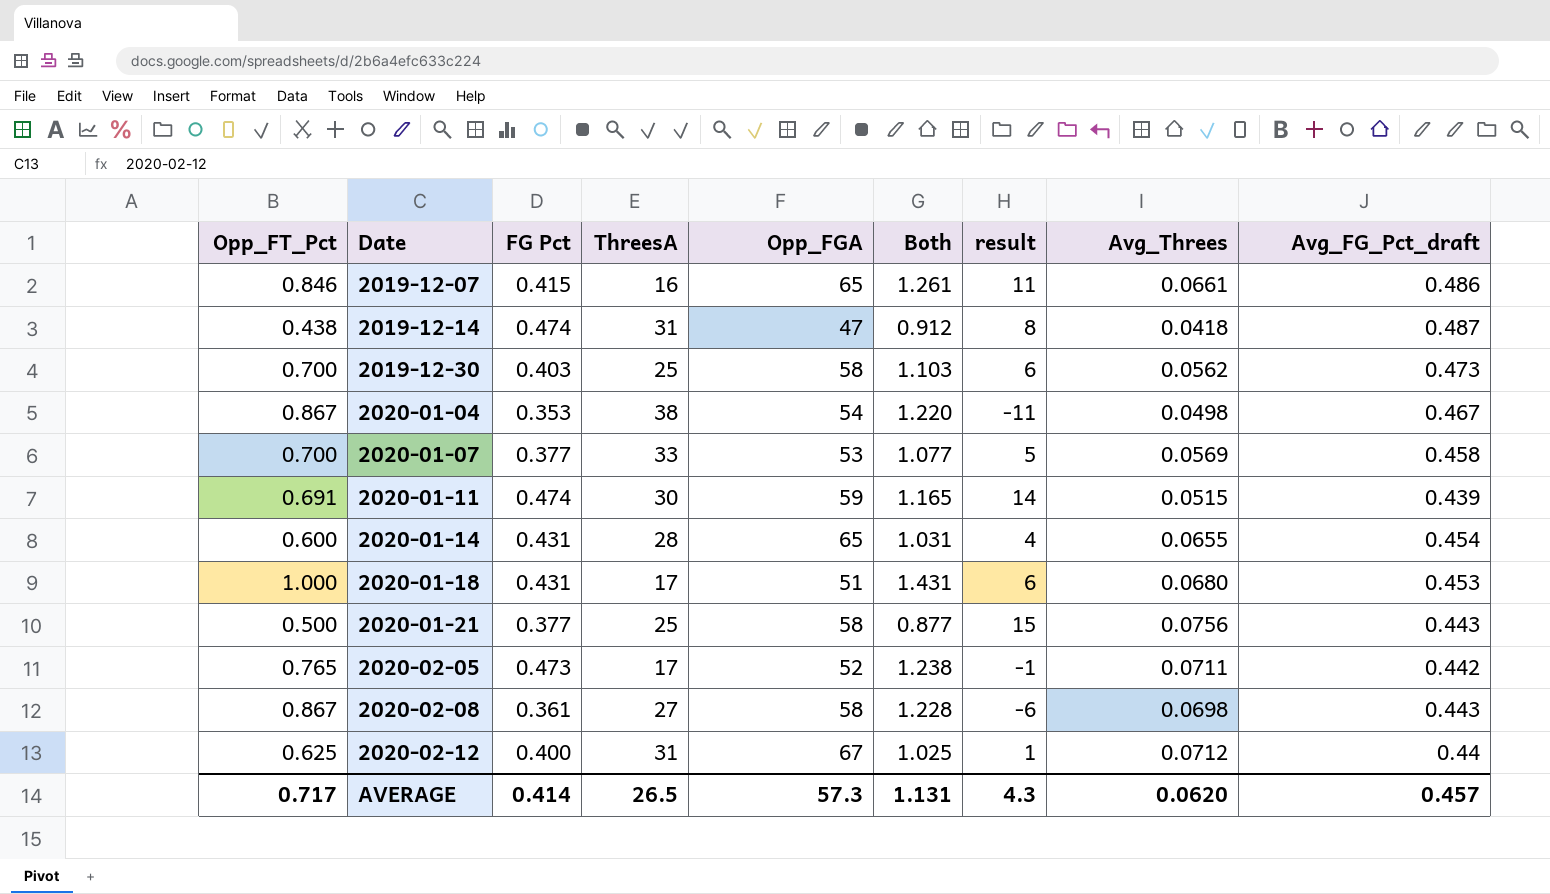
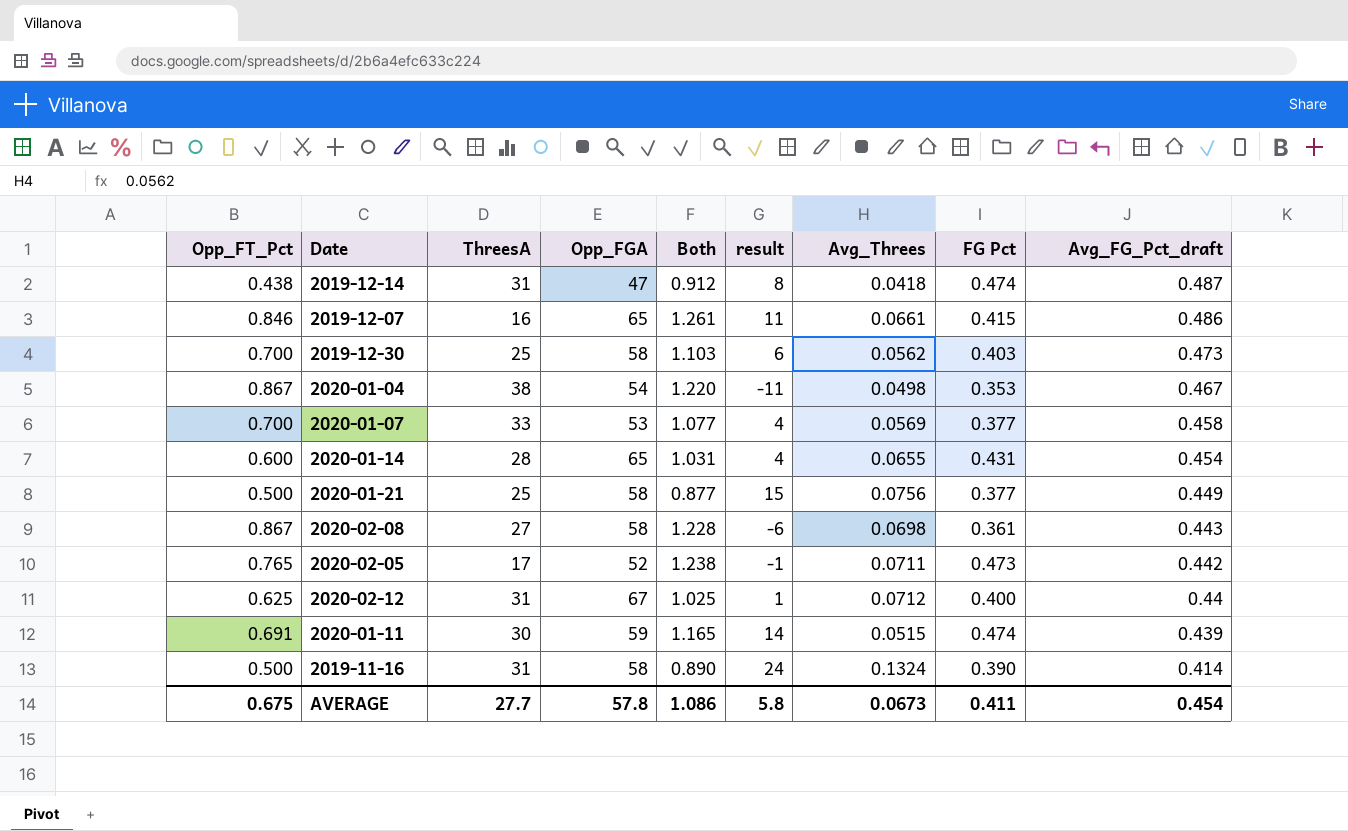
row order: Date ascending -> Avg_FG_Pct_draft descending
column FG Pct | position: 3 -> 8
row 2020-01-18: 1.000 | 0.431 | 17 | 51 | 1.431 | 6 | 0.0680 | 0.453 -> none
2020-01-07 | result: 5 -> 4
2020-01-21 | Avg_FG_Pct_draft: 0.443 -> 0.449
row 2019-11-16: none -> 0.500 | 31 | 58 | 0.890 | 24 | 0.1324 | 0.390 | 0.414
AVERAGE | Opp_FT_Pct: 0.717 -> 0.675
AVERAGE | ThreesA: 26.5 -> 27.7
AVERAGE | Opp_FGA: 57.3 -> 57.8
AVERAGE | Both: 1.131 -> 1.086
AVERAGE | result: 4.3 -> 5.8
AVERAGE | Avg_Threes: 0.0620 -> 0.0673
AVERAGE | FG Pct: 0.414 -> 0.411
AVERAGE | Avg_FG_Pct_draft: 0.457 -> 0.454

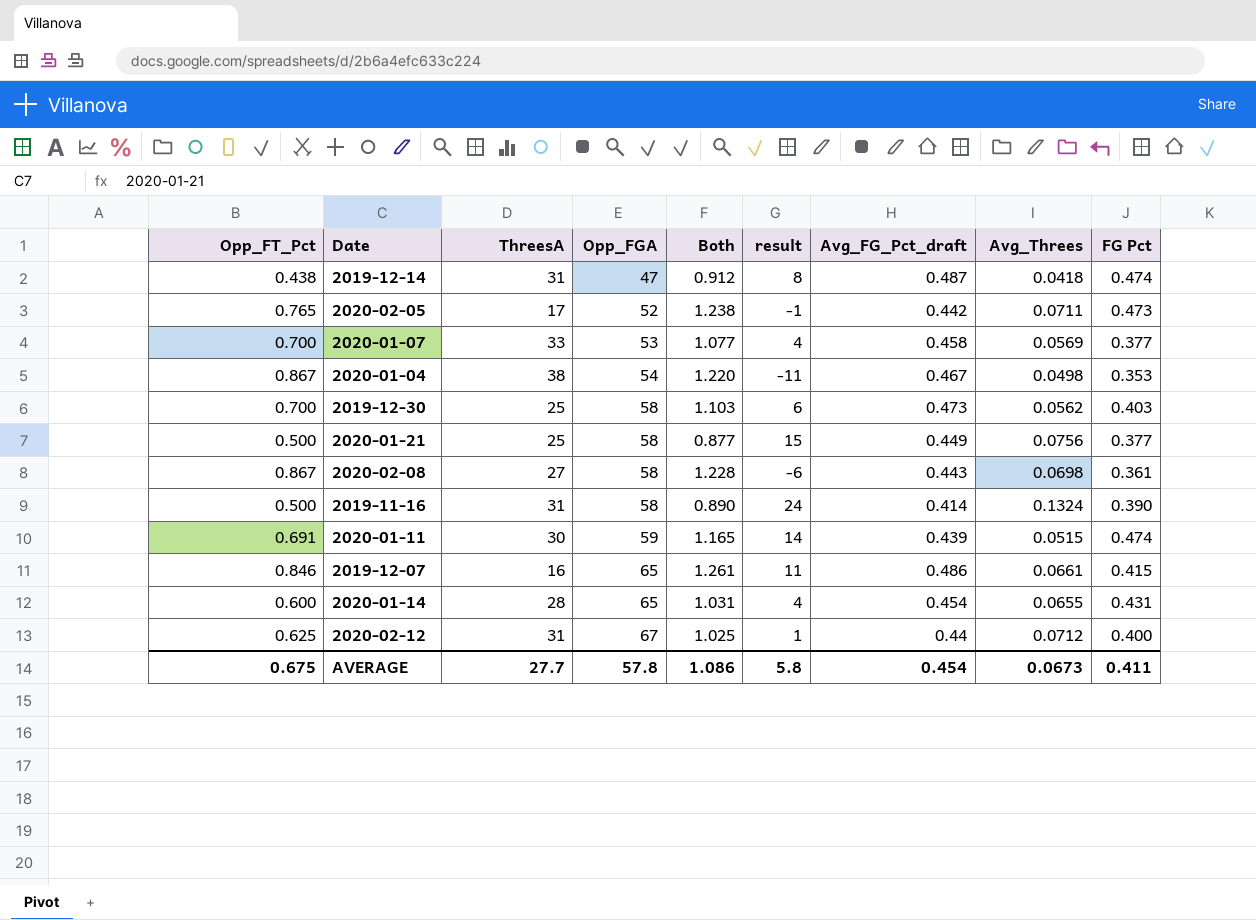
row order: Avg_FG_Pct_draft descending -> Opp_FGA ascending
column Avg_FG_Pct_draft | position: 9 -> 7

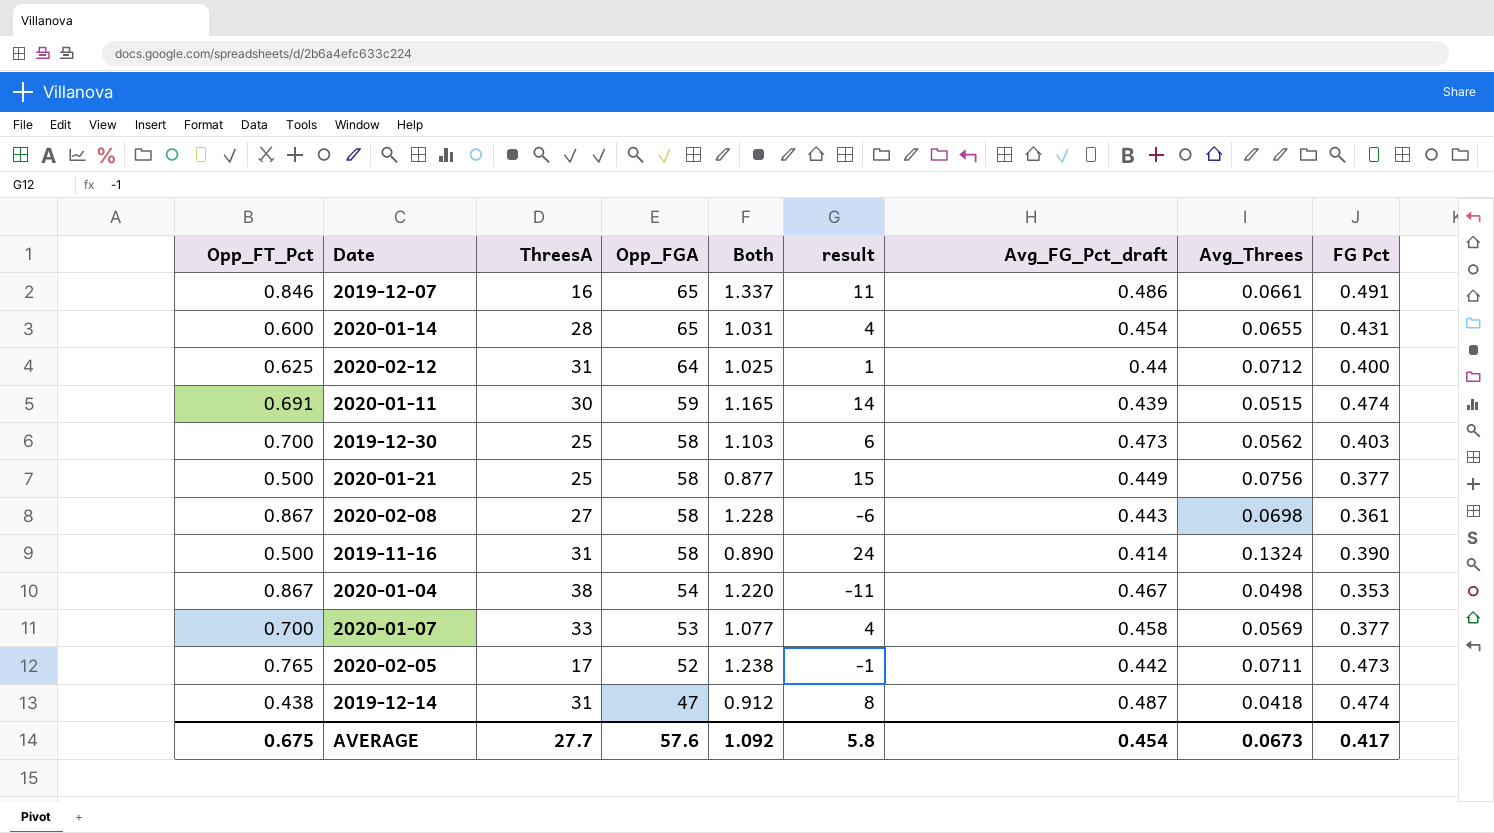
row order: Opp_FGA ascending -> Opp_FGA descending
2019-12-07 | Both: 1.261 -> 1.337
2019-12-07 | FG Pct: 0.415 -> 0.491
2020-02-12 | Opp_FGA: 67 -> 64
AVERAGE | Opp_FGA: 57.8 -> 57.6
AVERAGE | Both: 1.086 -> 1.092
AVERAGE | FG Pct: 0.411 -> 0.417

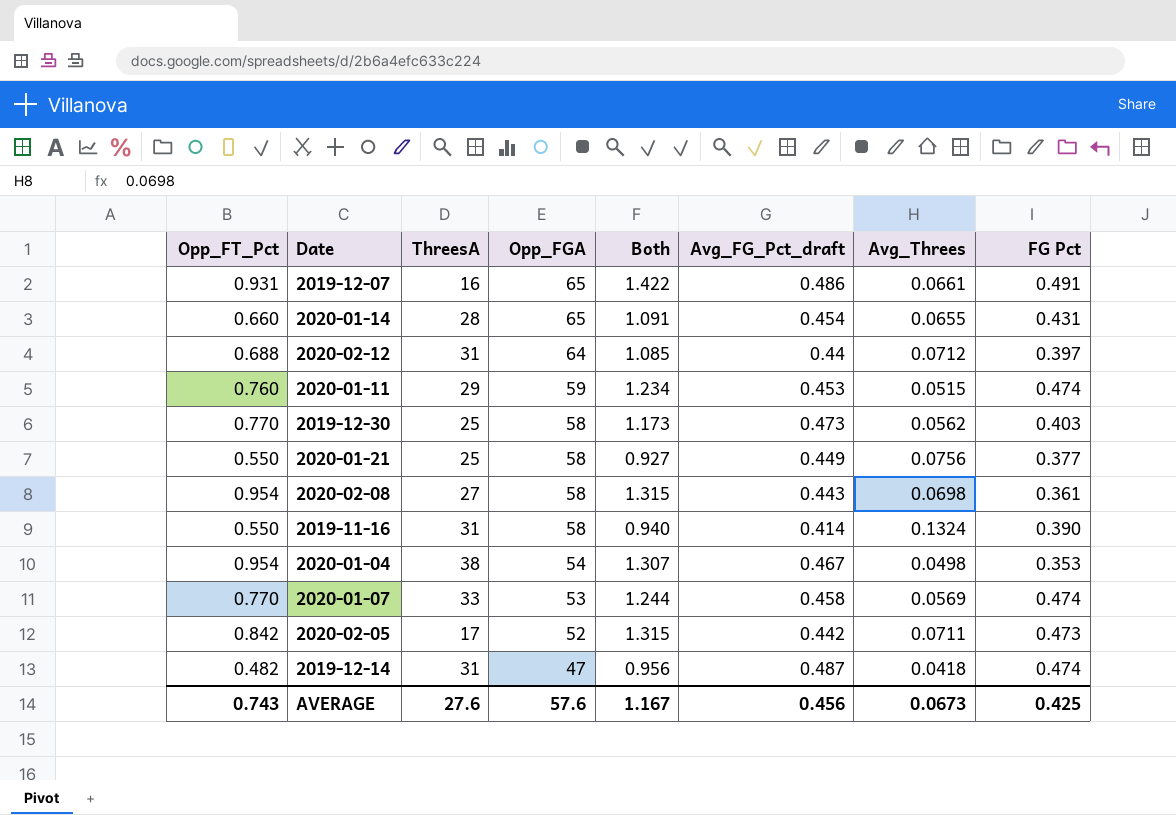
column result | position: 6 -> none
2019-12-07 | Opp_FT_Pct: 0.846 -> 0.931
2019-12-07 | Both: 1.337 -> 1.422
2020-01-14 | Opp_FT_Pct: 0.600 -> 0.660
2020-01-14 | Both: 1.031 -> 1.091
2020-02-12 | Opp_FT_Pct: 0.625 -> 0.688
2020-02-12 | Both: 1.025 -> 1.085
2020-02-12 | FG Pct: 0.400 -> 0.397
2020-01-11 | Opp_FT_Pct: 0.691 -> 0.760
2020-01-11 | ThreesA: 30 -> 29
2020-01-11 | Both: 1.165 -> 1.234
2020-01-11 | Avg_FG_Pct_draft: 0.439 -> 0.453
2019-12-30 | Opp_FT_Pct: 0.700 -> 0.770
2019-12-30 | Both: 1.103 -> 1.173
2020-01-21 | Opp_FT_Pct: 0.500 -> 0.550
2020-01-21 | Both: 0.877 -> 0.927
2020-02-08 | Opp_FT_Pct: 0.867 -> 0.954
2020-02-08 | Both: 1.228 -> 1.315
2019-11-16 | Opp_FT_Pct: 0.500 -> 0.550
2019-11-16 | Both: 0.890 -> 0.940
2020-01-04 | Opp_FT_Pct: 0.867 -> 0.954
2020-01-04 | Both: 1.220 -> 1.307
2020-01-07 | Opp_FT_Pct: 0.700 -> 0.770
2020-01-07 | Both: 1.077 -> 1.244
2020-01-07 | FG Pct: 0.377 -> 0.474
2020-02-05 | Opp_FT_Pct: 0.765 -> 0.842
2020-02-05 | Both: 1.238 -> 1.315
2019-12-14 | Opp_FT_Pct: 0.438 -> 0.482
2019-12-14 | Both: 0.912 -> 0.956
AVERAGE | Opp_FT_Pct: 0.675 -> 0.743
AVERAGE | ThreesA: 27.7 -> 27.6
AVERAGE | Both: 1.092 -> 1.167
AVERAGE | Avg_FG_Pct_draft: 0.454 -> 0.456
AVERAGE | FG Pct: 0.417 -> 0.425

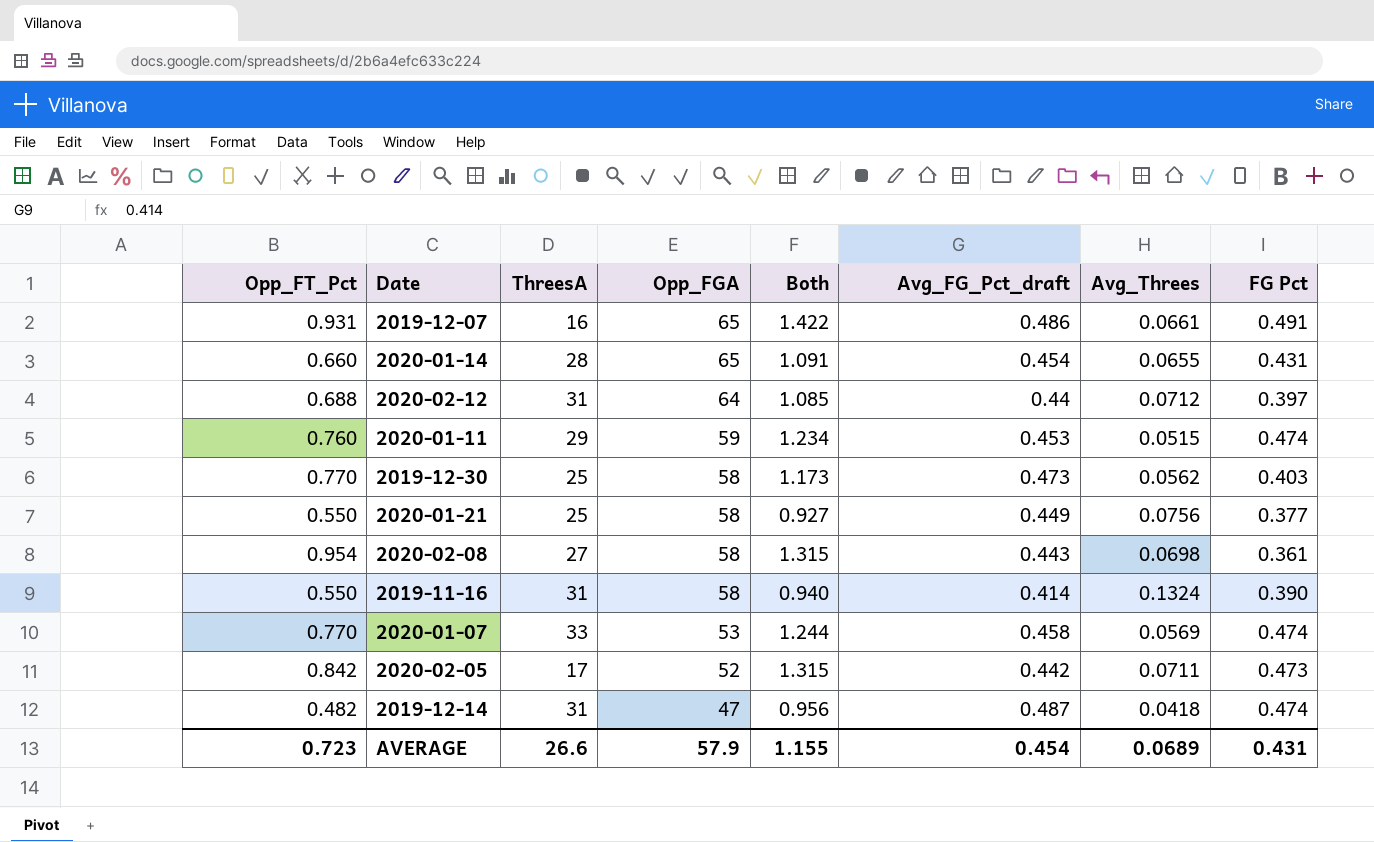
row 2020-01-04: 0.954 | 38 | 54 | 1.307 | 0.467 | 0.0498 | 0.353 -> none
AVERAGE | Opp_FT_Pct: 0.743 -> 0.723
AVERAGE | ThreesA: 27.6 -> 26.6
AVERAGE | Opp_FGA: 57.6 -> 57.9
AVERAGE | Both: 1.167 -> 1.155
AVERAGE | Avg_FG_Pct_draft: 0.456 -> 0.454
AVERAGE | Avg_Threes: 0.0673 -> 0.0689
AVERAGE | FG Pct: 0.425 -> 0.431

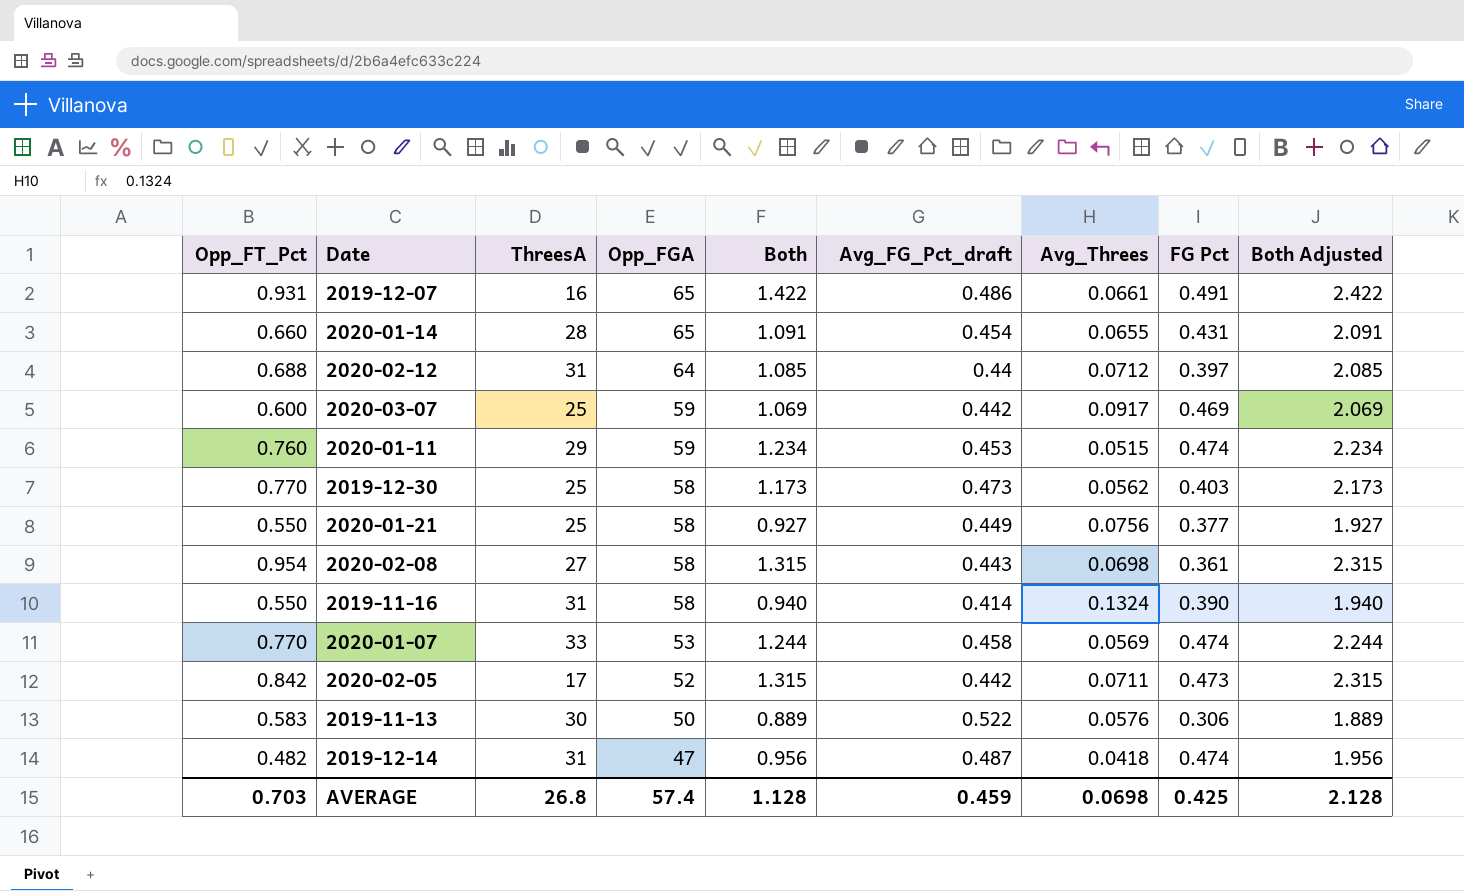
column Both Adjusted | formula: none -> [Both] + 1
row 2020-03-07: none -> 0.600 | 25 | 59 | 1.069 | 0.442 | 0.0917 | 0.469 | 2.069
row 2019-11-13: none -> 0.583 | 30 | 50 | 0.889 | 0.522 | 0.0576 | 0.306 | 1.889
AVERAGE | Opp_FT_Pct: 0.723 -> 0.703
AVERAGE | ThreesA: 26.6 -> 26.8
AVERAGE | Opp_FGA: 57.9 -> 57.4
AVERAGE | Both: 1.155 -> 1.128
AVERAGE | Avg_FG_Pct_draft: 0.454 -> 0.459
AVERAGE | Avg_Threes: 0.0689 -> 0.0698
AVERAGE | FG Pct: 0.431 -> 0.425

